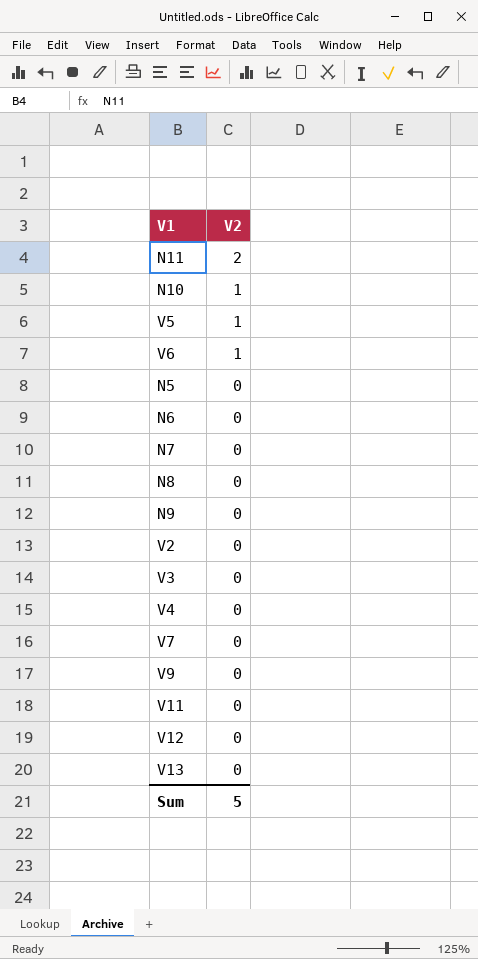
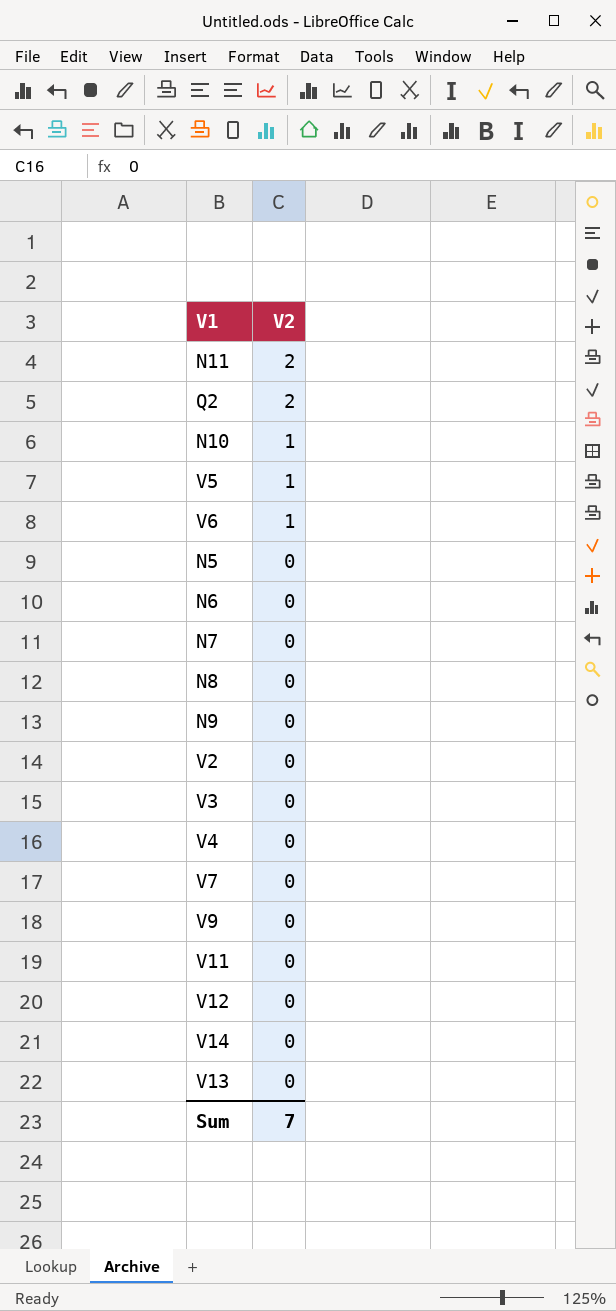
row Q2: none -> 2
row V14: none -> 0
Sum | V2: 5 -> 7

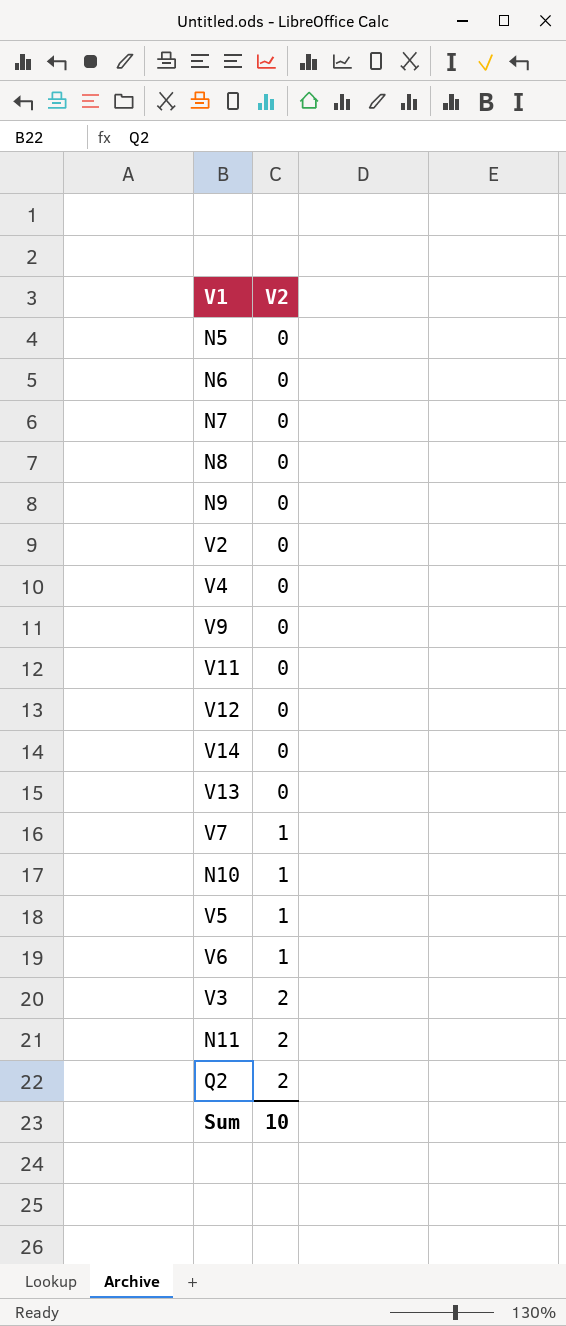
row order: V2 descending -> V2 ascending
V7 | V2: 0 -> 1
V3 | V2: 0 -> 2
Sum | V2: 7 -> 10

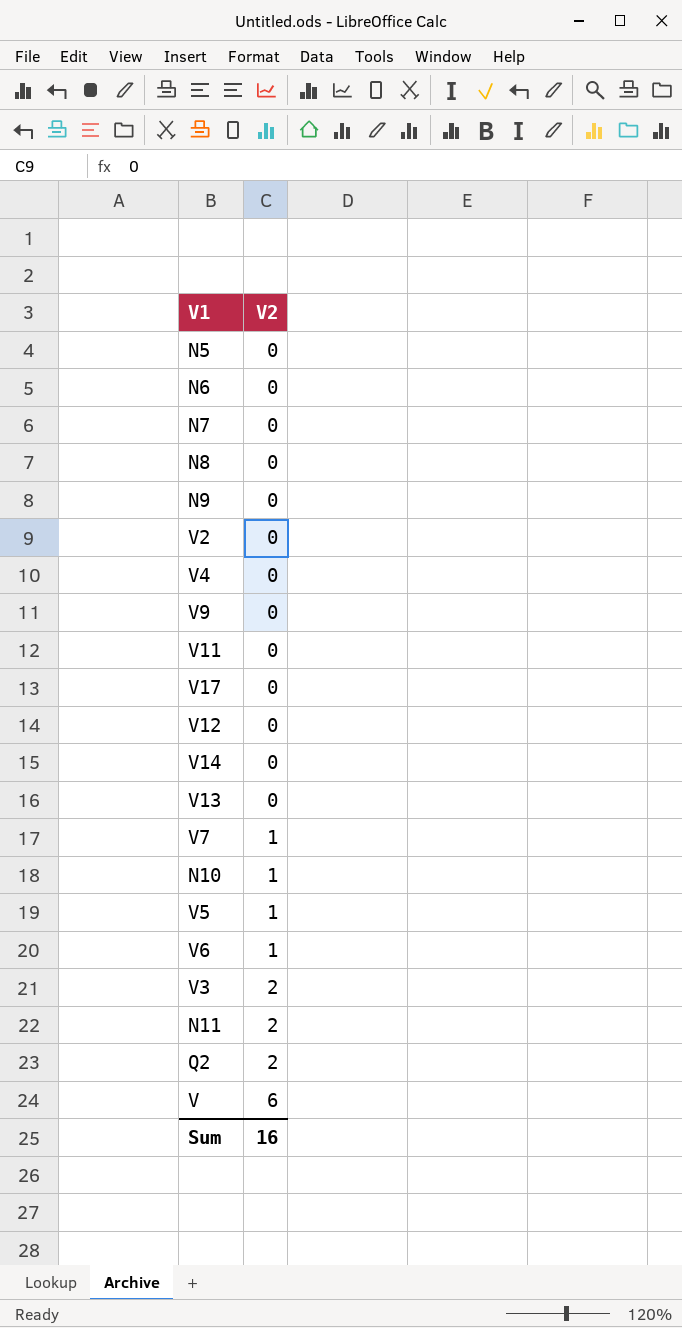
row V17: none -> 0
row V: none -> 6
Sum | V2: 10 -> 16

